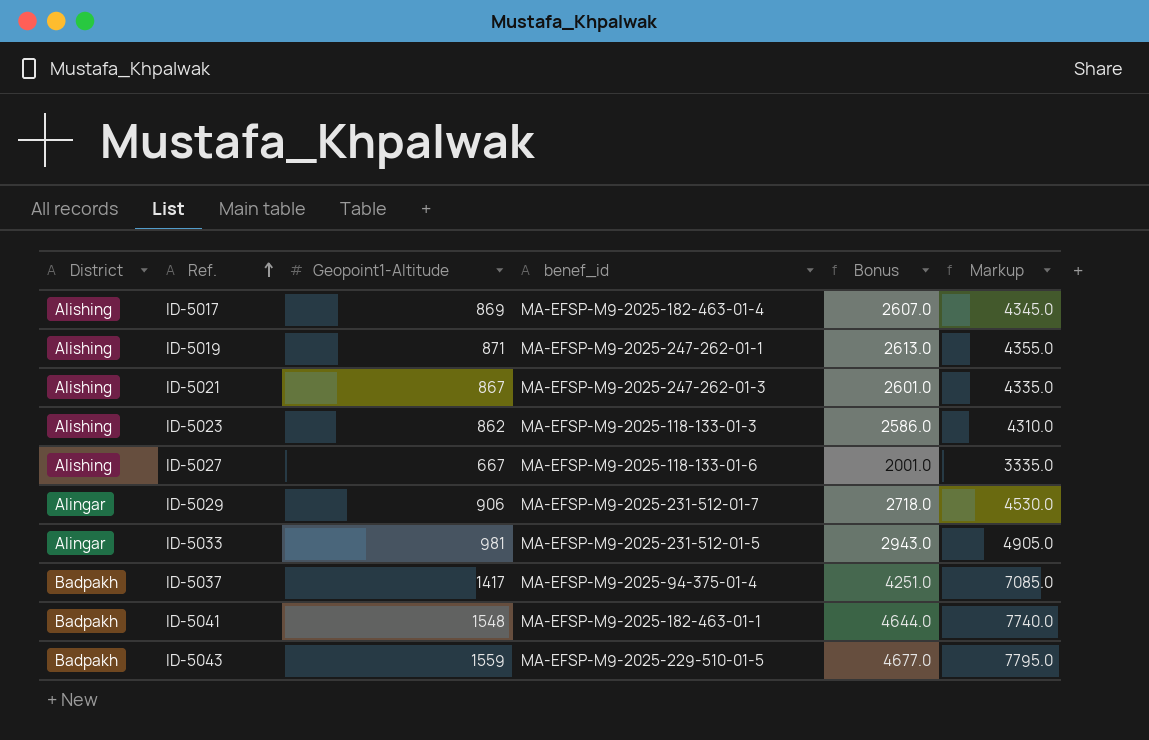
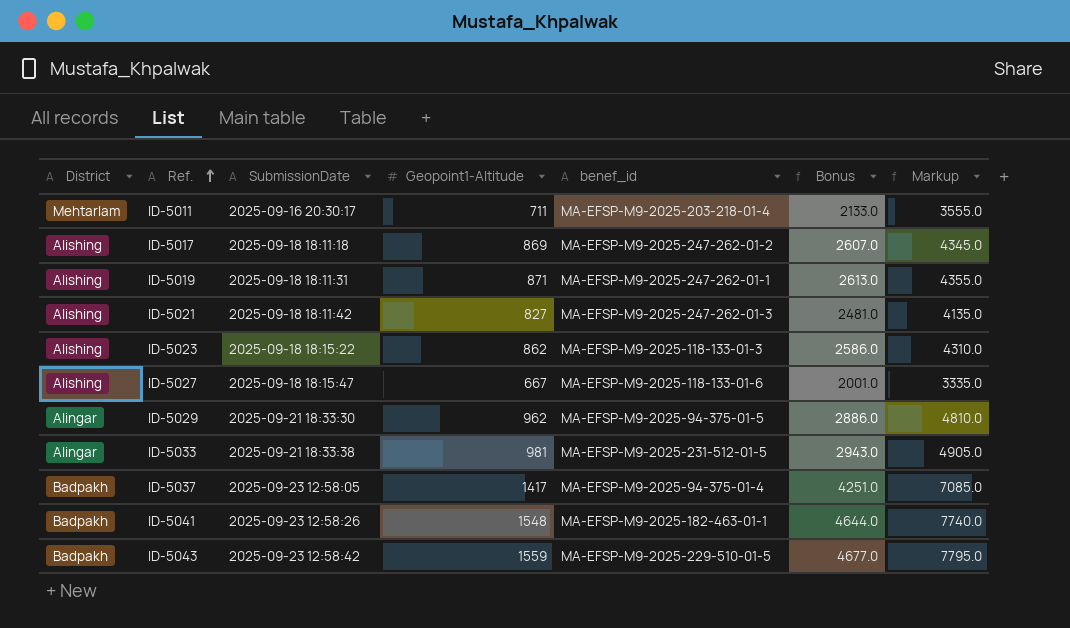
column SubmissionDate | position: none -> 3
row ID-5011: none -> Mehtarlam | 2025-09-16 20:30:17 | 711 | MA-EFSP-M9-2025-203-218-01-4 | 2133.0 | 3555.0
ID-5017 | benef_id: MA-EFSP-M9-2025-182-463-01-4 -> MA-EFSP-M9-2025-247-262-01-2
ID-5021 | Geopoint1-Altitude: 867 -> 827
ID-5021 | Bonus: 2601.0 -> 2481.0
ID-5021 | Markup: 4335.0 -> 4135.0
ID-5029 | Geopoint1-Altitude: 906 -> 962
ID-5029 | benef_id: MA-EFSP-M9-2025-231-512-01-7 -> MA-EFSP-M9-2025-94-375-01-5
ID-5029 | Bonus: 2718.0 -> 2886.0
ID-5029 | Markup: 4530.0 -> 4810.0

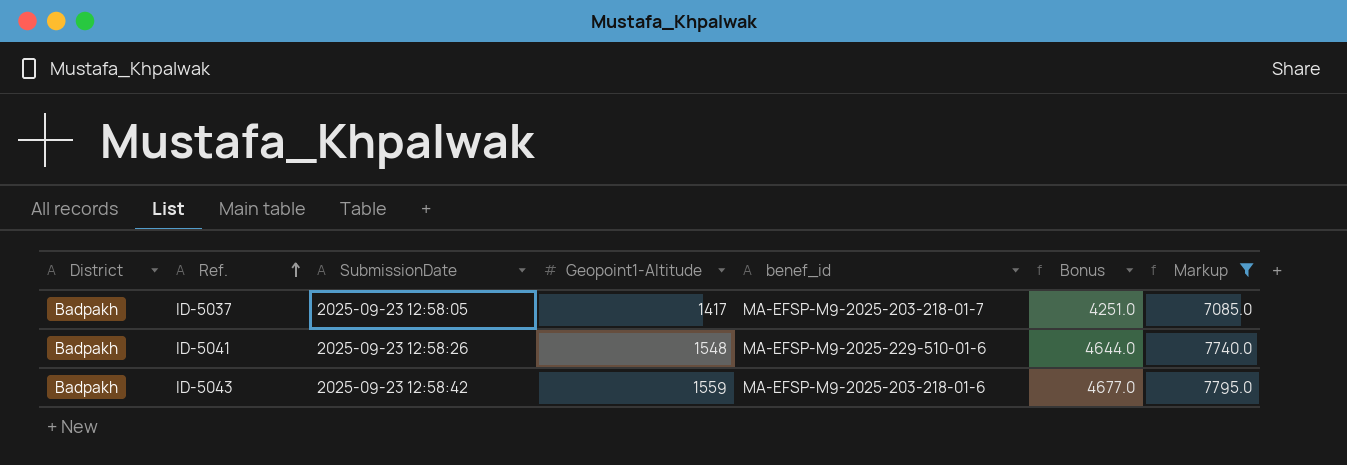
filter: none -> Markup >= 7085.0
ID-5037 | benef_id: MA-EFSP-M9-2025-94-375-01-4 -> MA-EFSP-M9-2025-203-218-01-7
ID-5041 | benef_id: MA-EFSP-M9-2025-182-463-01-1 -> MA-EFSP-M9-2025-229-510-01-6
ID-5043 | benef_id: MA-EFSP-M9-2025-229-510-01-5 -> MA-EFSP-M9-2025-203-218-01-6

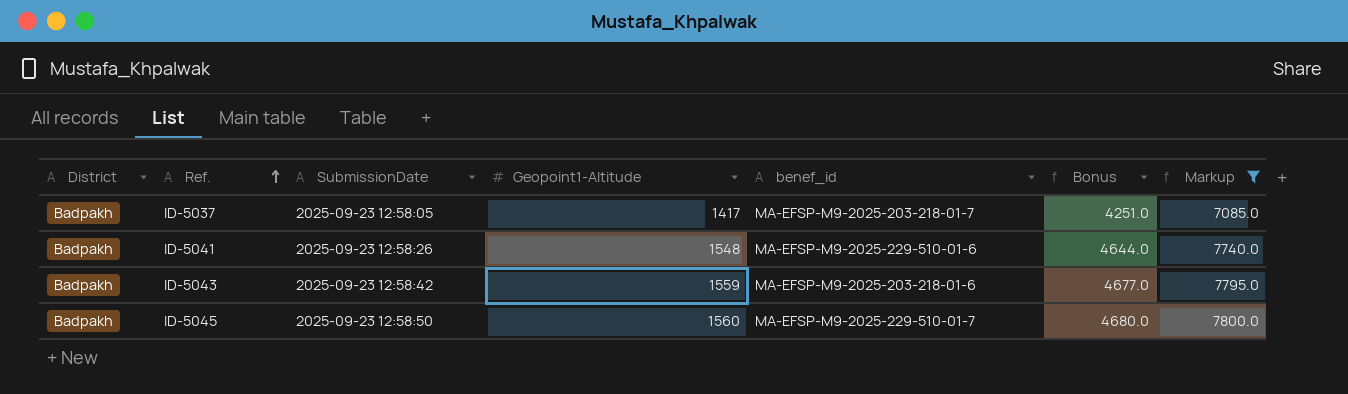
row ID-5045: none -> Badpakh | 2025-09-23 12:58:50 | 1560 | MA-EFSP-M9-2025-229-510-01-7 | 4680.0 | 7800.0

